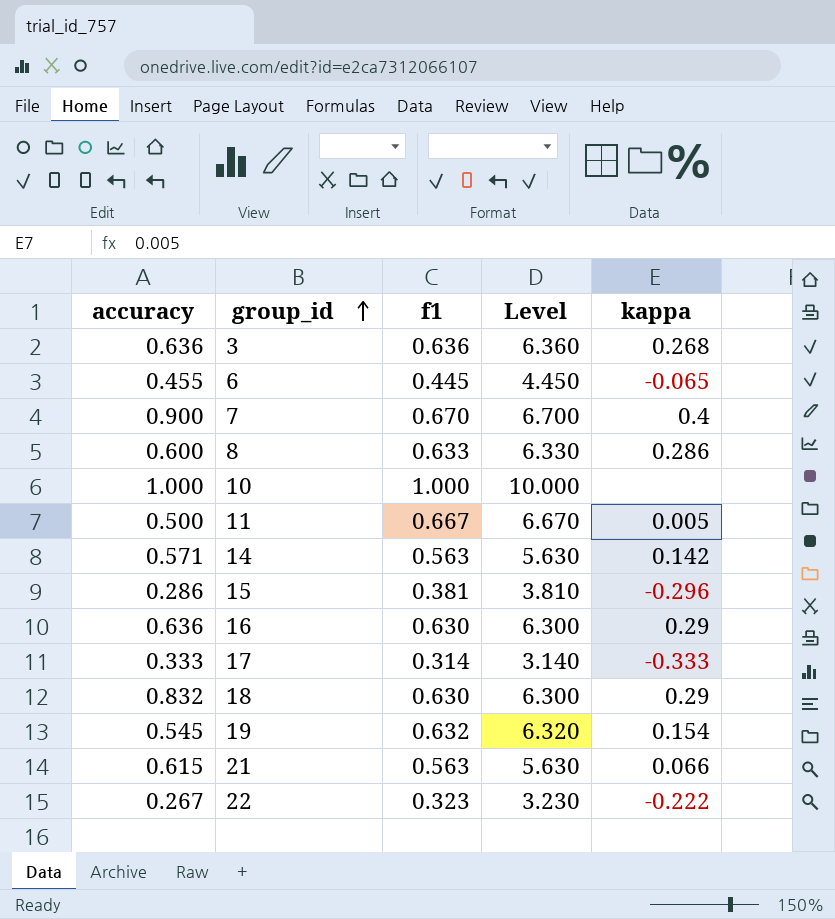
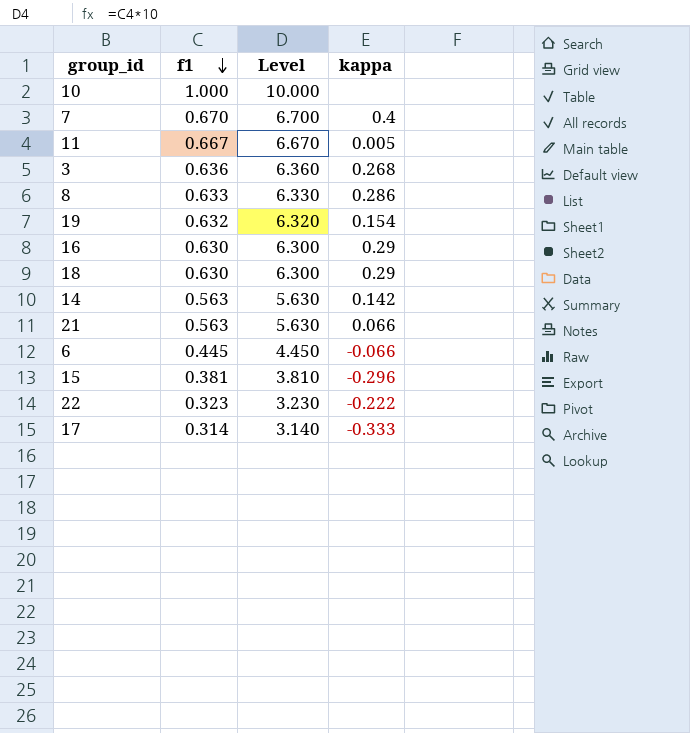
row order: group_id ascending -> f1 descending
column accuracy | position: 1 -> none
6 | kappa: -0.065 -> -0.066

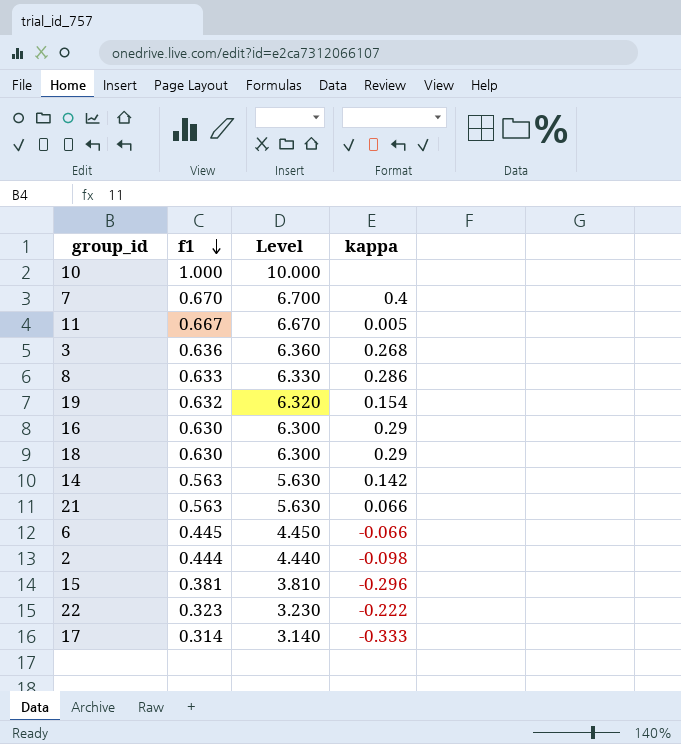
row 2: none -> 0.444 | 4.440 | -0.098

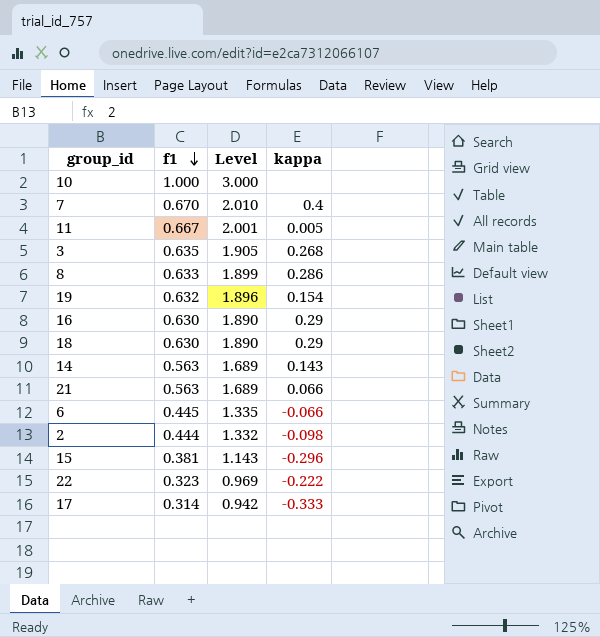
column Level | formula: [f1] * 10 -> [f1] * 3
3 | f1: 0.636 -> 0.635
14 | kappa: 0.142 -> 0.143

